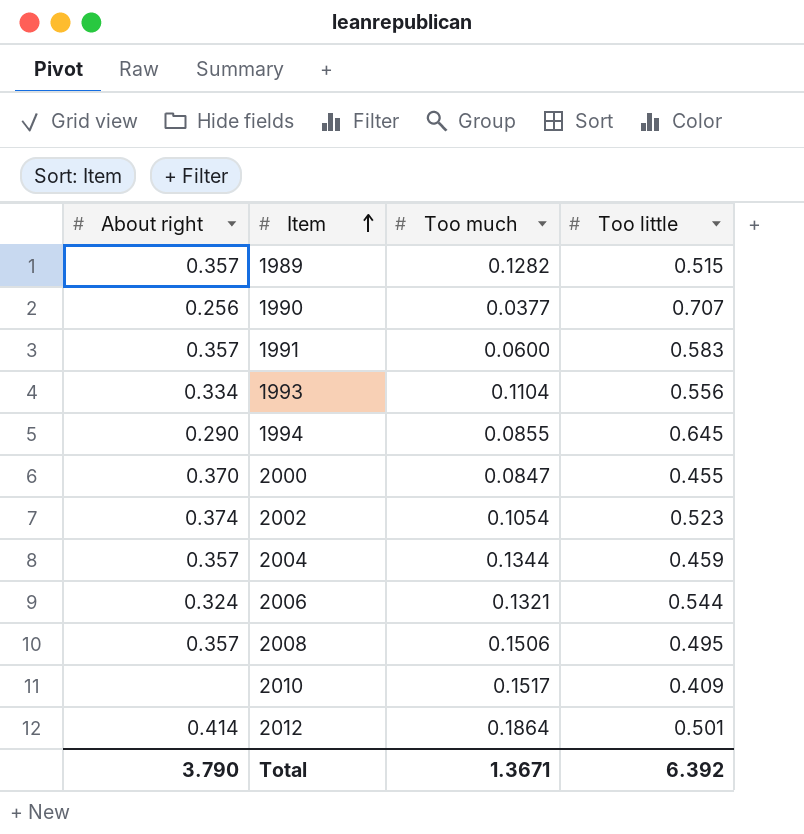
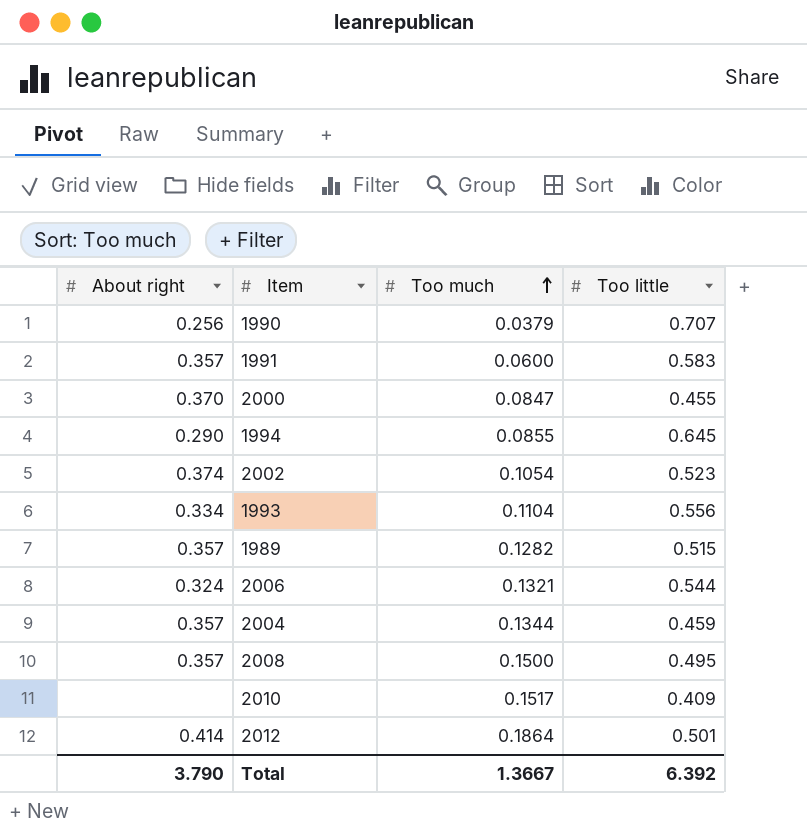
row order: Item ascending -> Too much ascending
1990 | Too much: 0.0377 -> 0.0379
2008 | Too much: 0.1506 -> 0.1500
Total | Too much: 1.3671 -> 1.3667

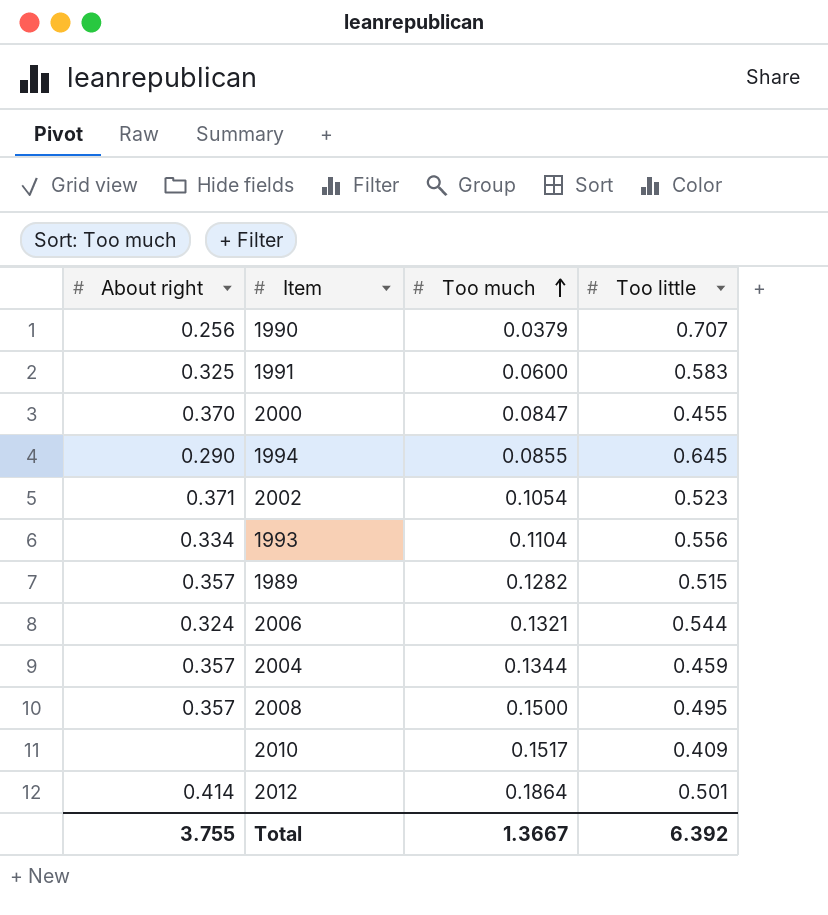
1991 | About right: 0.357 -> 0.325
2002 | About right: 0.374 -> 0.371
Total | About right: 3.790 -> 3.755

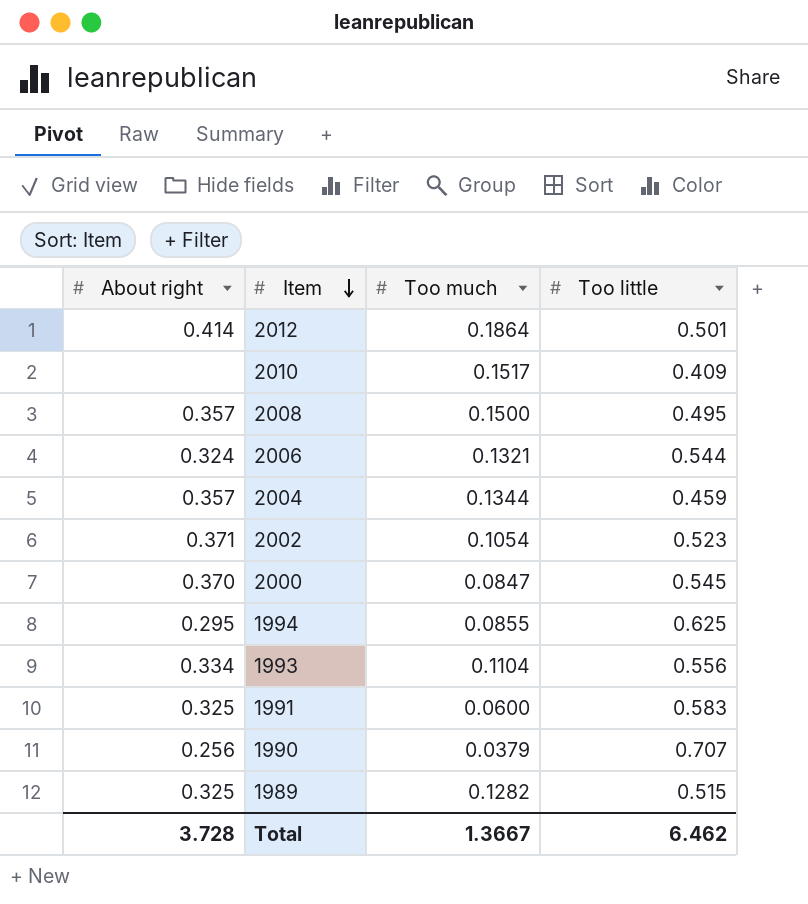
row order: Too much ascending -> Item descending
2000 | Too little: 0.455 -> 0.545
1994 | About right: 0.290 -> 0.295
1994 | Too little: 0.645 -> 0.625
1989 | About right: 0.357 -> 0.325
Total | About right: 3.755 -> 3.728
Total | Too little: 6.392 -> 6.462

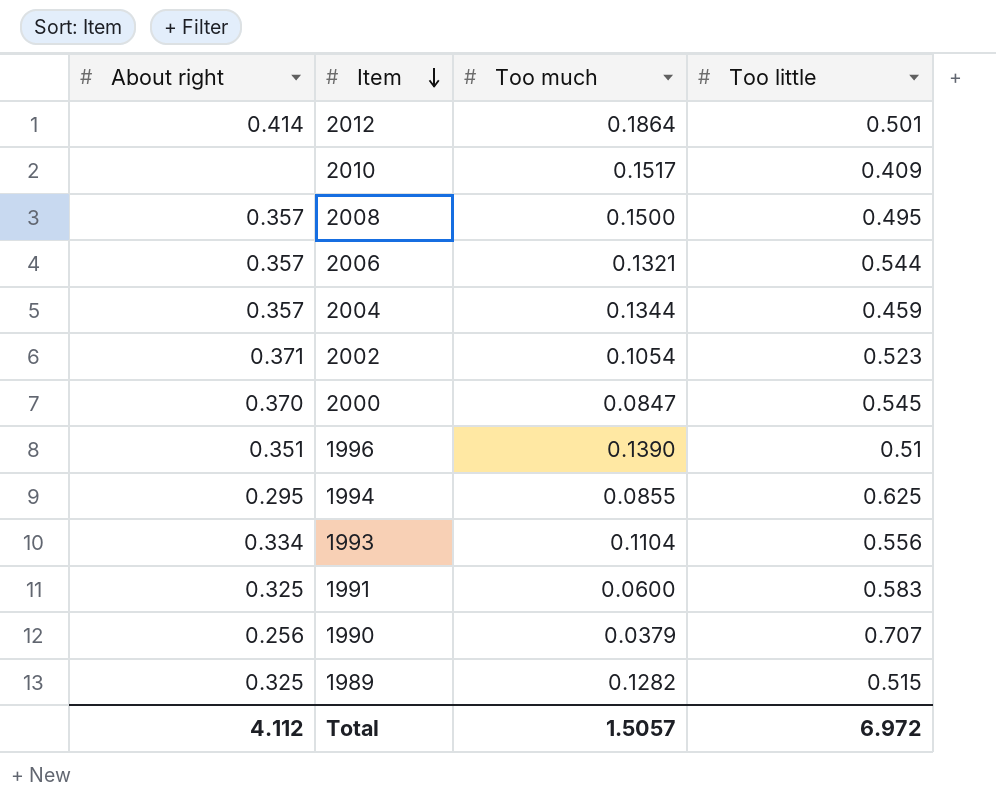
2006 | About right: 0.324 -> 0.357
row 1996: none -> 0.351 | 0.1390 | 0.51
Total | About right: 3.728 -> 4.112
Total | Too much: 1.3667 -> 1.5057
Total | Too little: 6.462 -> 6.972

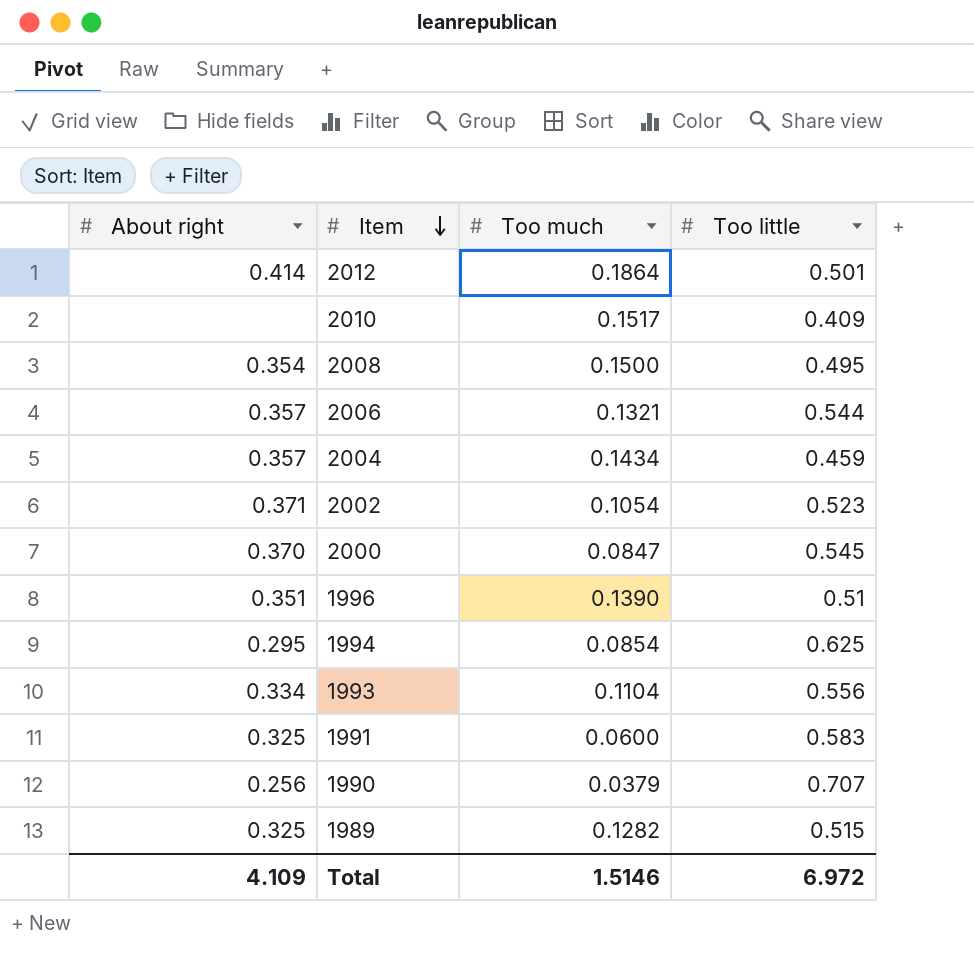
2008 | About right: 0.357 -> 0.354
2004 | Too much: 0.1344 -> 0.1434
1994 | Too much: 0.0855 -> 0.0854
Total | About right: 4.112 -> 4.109
Total | Too much: 1.5057 -> 1.5146

